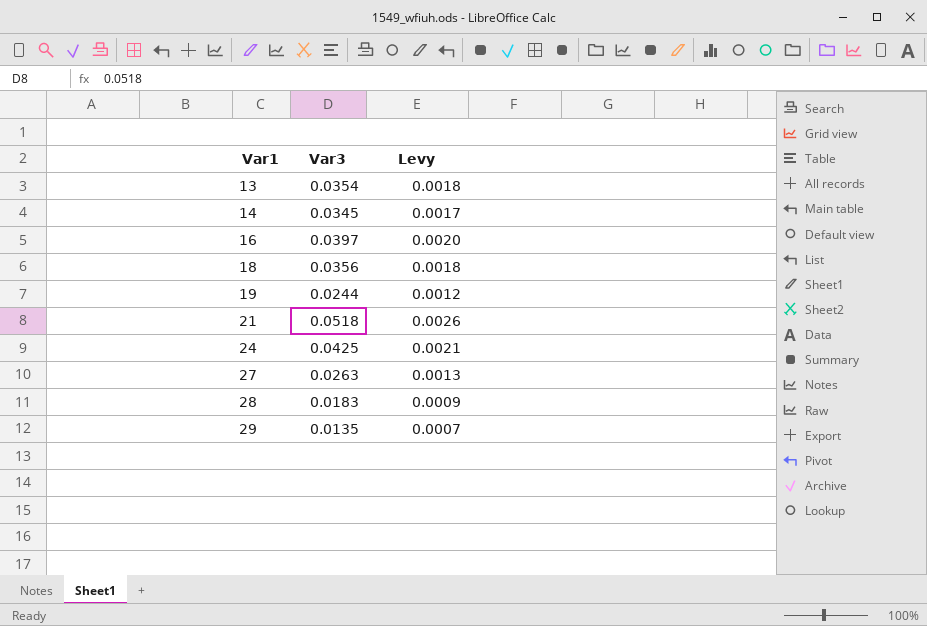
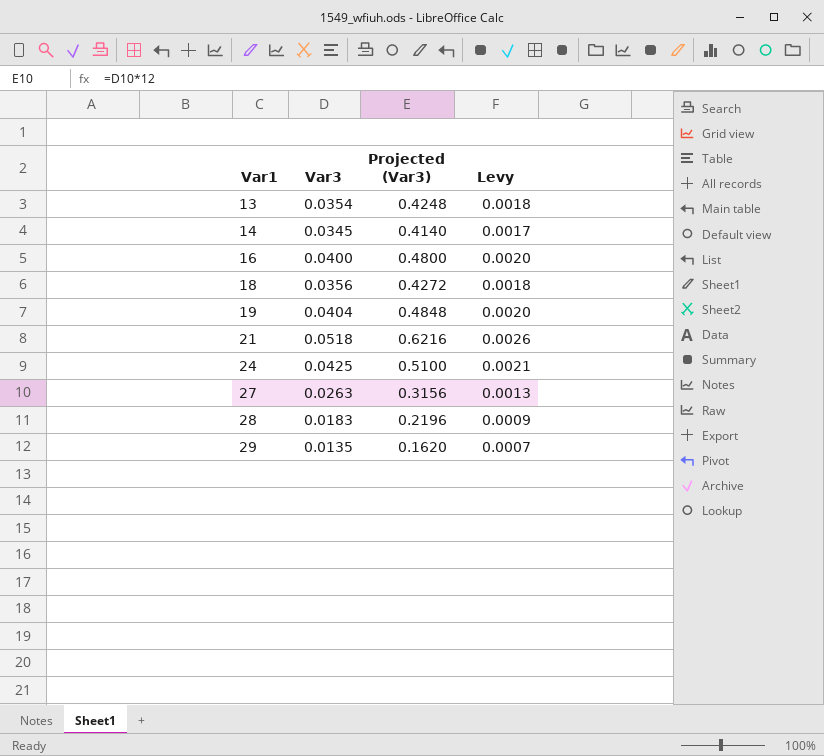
column Projected (Var3) | formula: none -> [Var3] * 12
16 | Var3: 0.0397 -> 0.0400
19 | Var3: 0.0244 -> 0.0404
19 | Levy: 0.0012 -> 0.0020

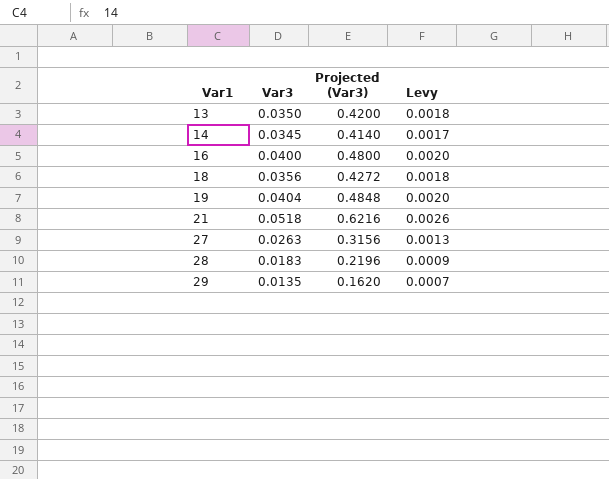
row 24: 0.0425 | 0.5100 | 0.0021 -> none
13 | Var3: 0.0354 -> 0.0350
13 | Projected (Var3): 0.4248 -> 0.4200

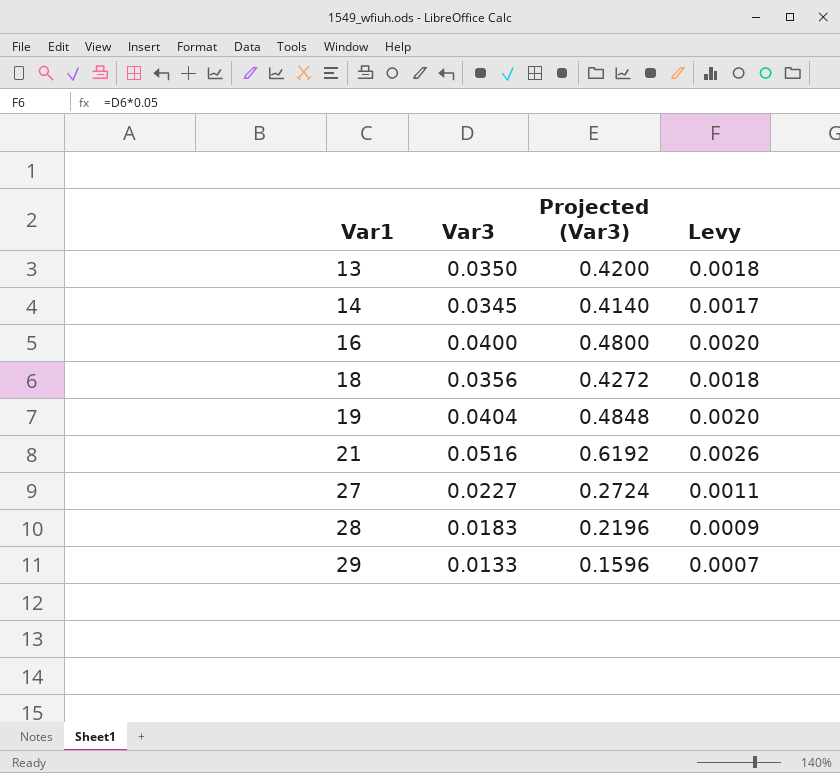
21 | Var3: 0.0518 -> 0.0516
21 | Projected (Var3): 0.6216 -> 0.6192
27 | Var3: 0.0263 -> 0.0227
27 | Projected (Var3): 0.3156 -> 0.2724
27 | Levy: 0.0013 -> 0.0011
29 | Var3: 0.0135 -> 0.0133
29 | Projected (Var3): 0.1620 -> 0.1596

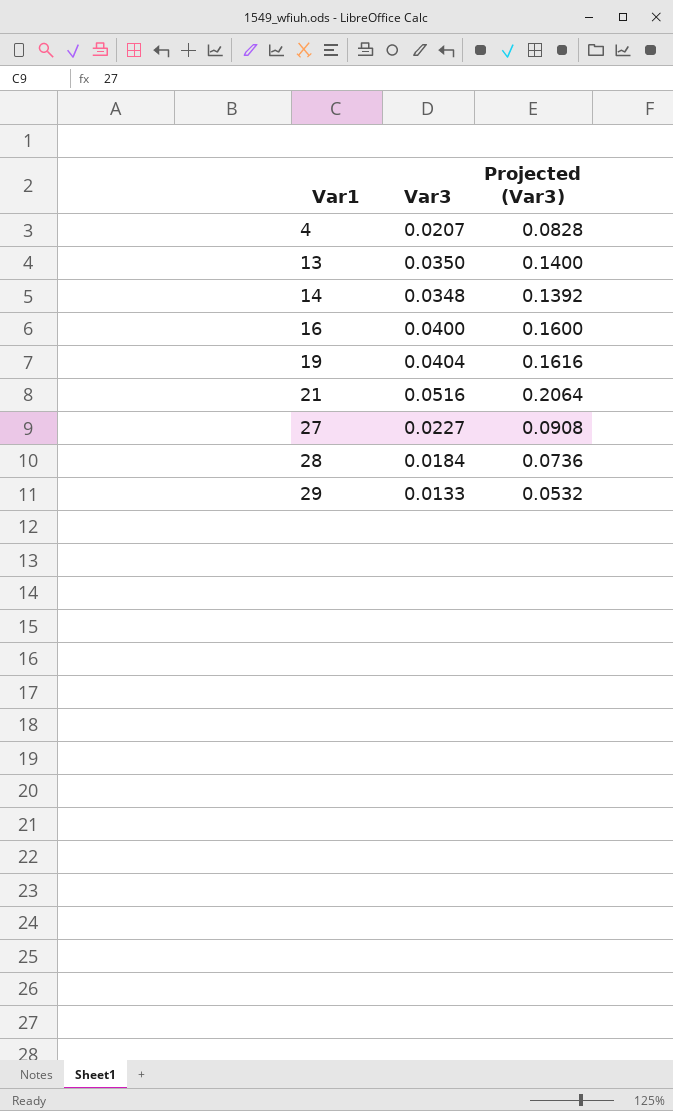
column Levy | formula: [Var3] * 0.05 -> none
column Projected (Var3) | formula: [Var3] * 12 -> [Var3] * 4
row 18: 0.0356 | 0.4272 | 0.0018 -> none
row 4: none -> 0.0207 | 0.0828
14 | Var3: 0.0345 -> 0.0348
28 | Var3: 0.0183 -> 0.0184

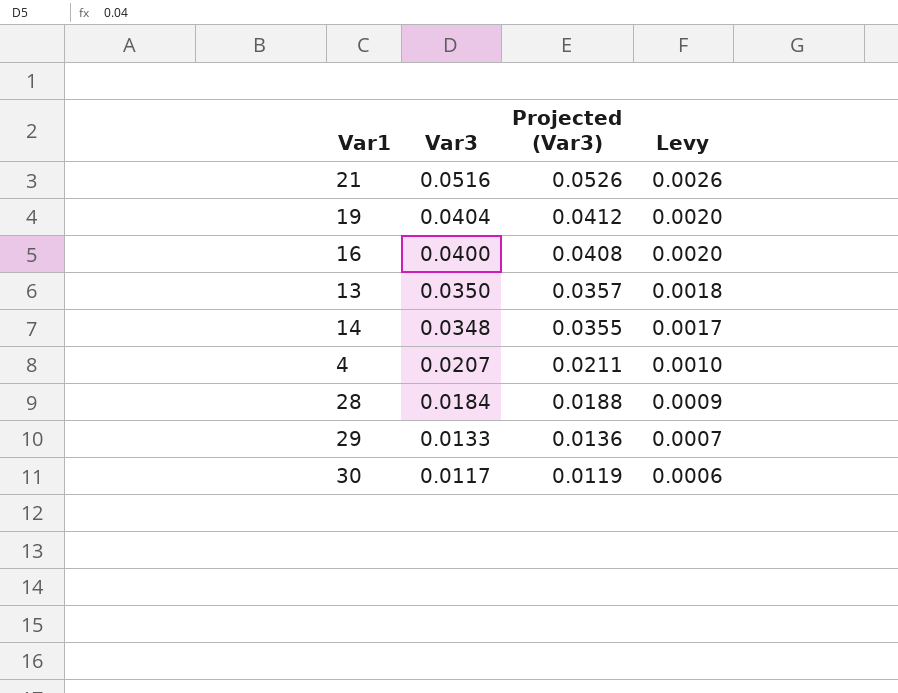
row order: Var1 ascending -> Var3 descending
column Projected (Var3) | formula: [Var3] * 4 -> [Var3] * 1.02
column Levy | formula: none -> [Var3] * 0.05
row 27: 0.0227 | 0.0908 -> none
row 30: none -> 0.0117 | 0.0119 | 0.0006

